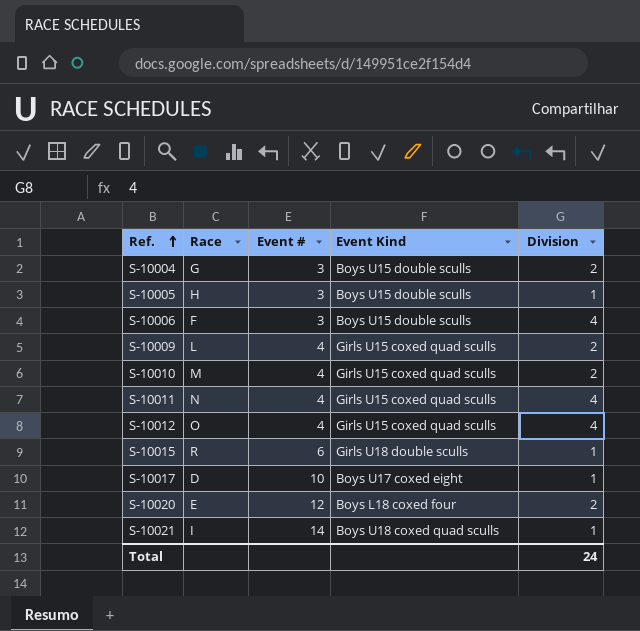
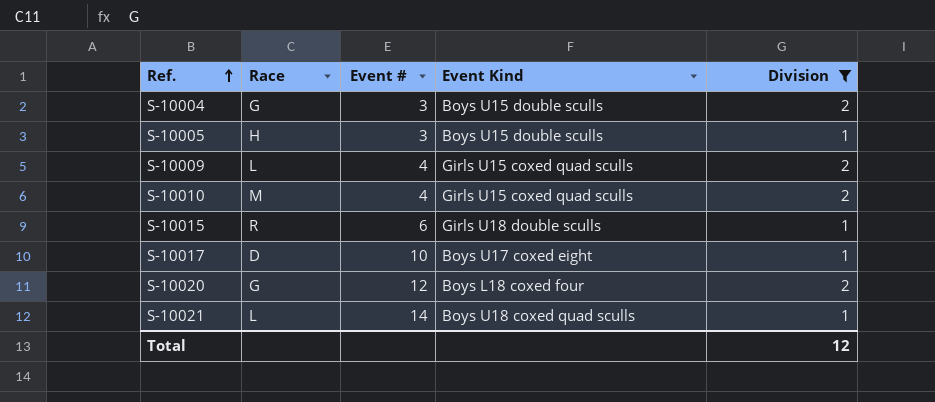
filter: none -> Division != 4
S-10020 | Race: E -> G
S-10021 | Race: I -> L
Total | Division: 24 -> 12

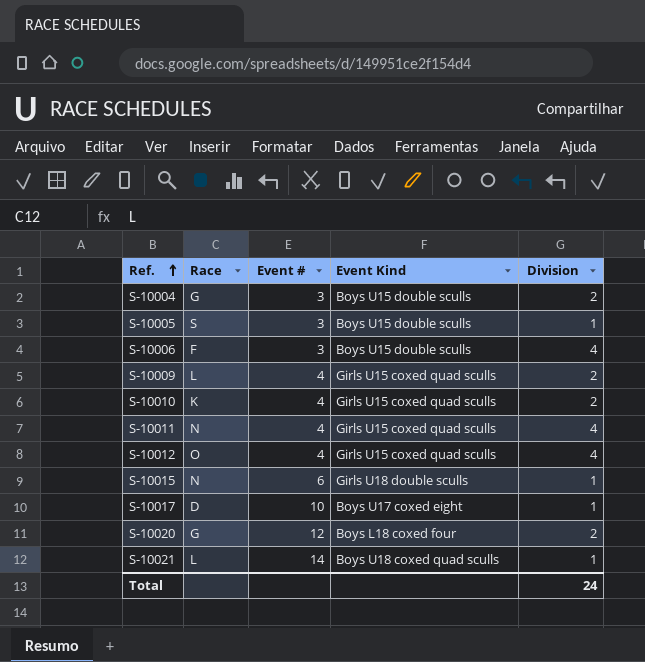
filter: Division != 4 -> none
S-10005 | Race: H -> S
S-10010 | Race: M -> K
S-10015 | Race: R -> N
Total | Division: 12 -> 24

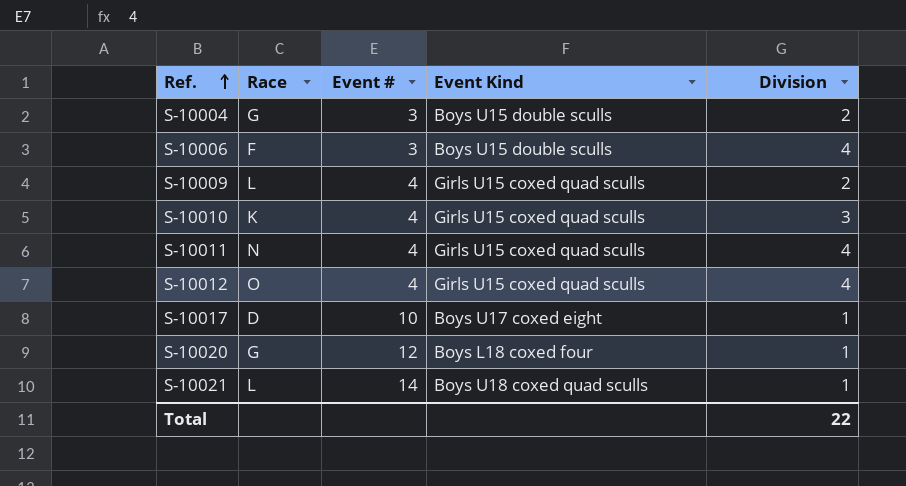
row S-10005: S | 3 | Boys U15 double sculls | 1 -> none
row S-10015: N | 6 | Girls U18 double sculls | 1 -> none
S-10010 | Division: 2 -> 3
S-10020 | Division: 2 -> 1
Total | Division: 24 -> 22

